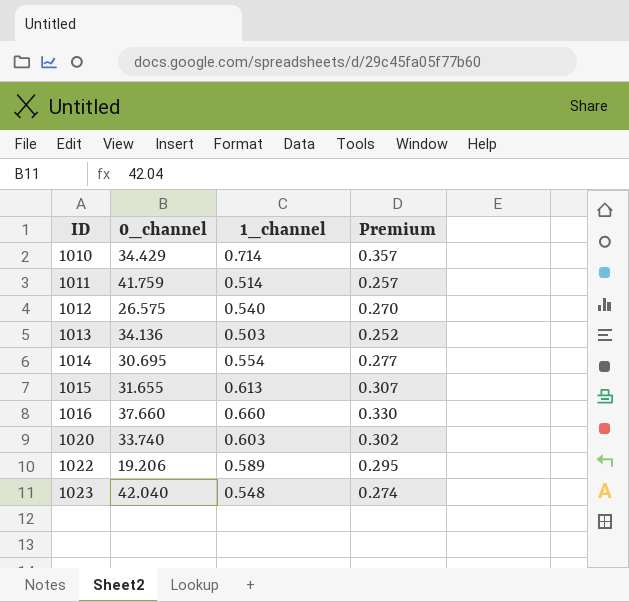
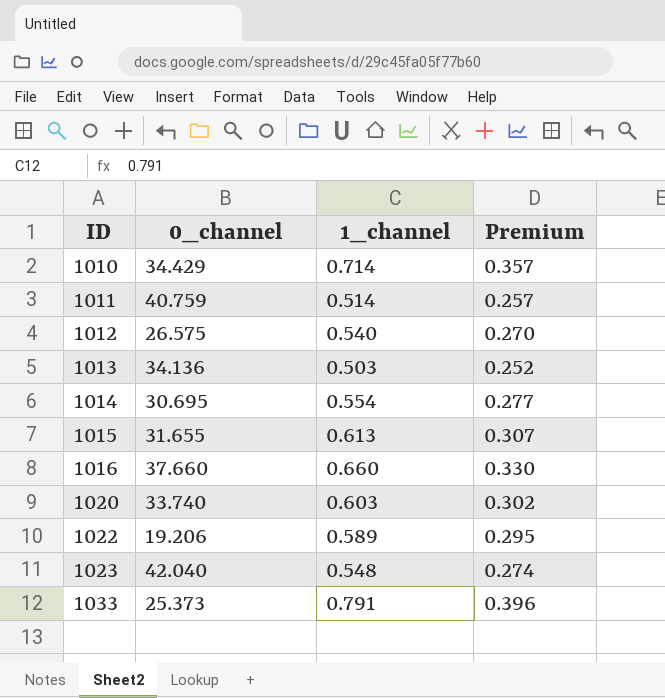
1011 | 0_channel: 41.759 -> 40.759
row 1033: none -> 25.373 | 0.791 | 0.396

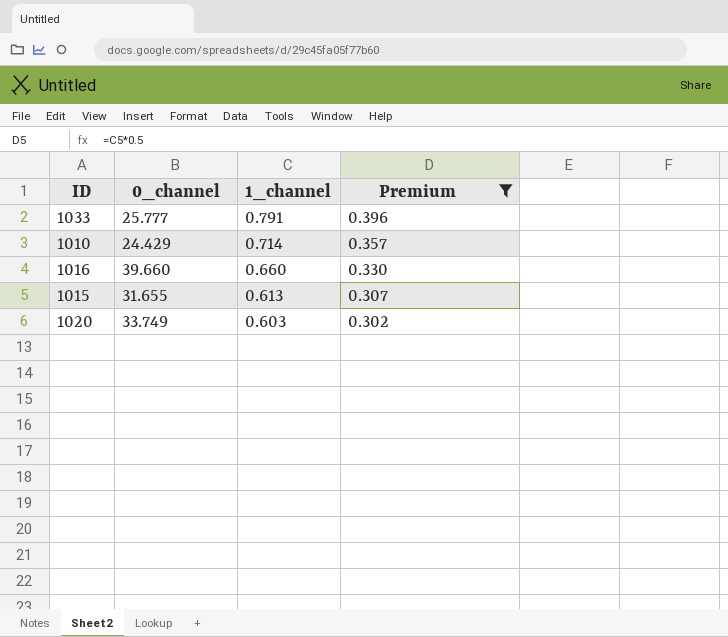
filter: none -> Premium >= 0.302
row order: ID ascending -> 1_channel descending
1033 | 0_channel: 25.373 -> 25.777
1010 | 0_channel: 34.429 -> 24.429
1016 | 0_channel: 37.660 -> 39.660
1020 | 0_channel: 33.740 -> 33.749

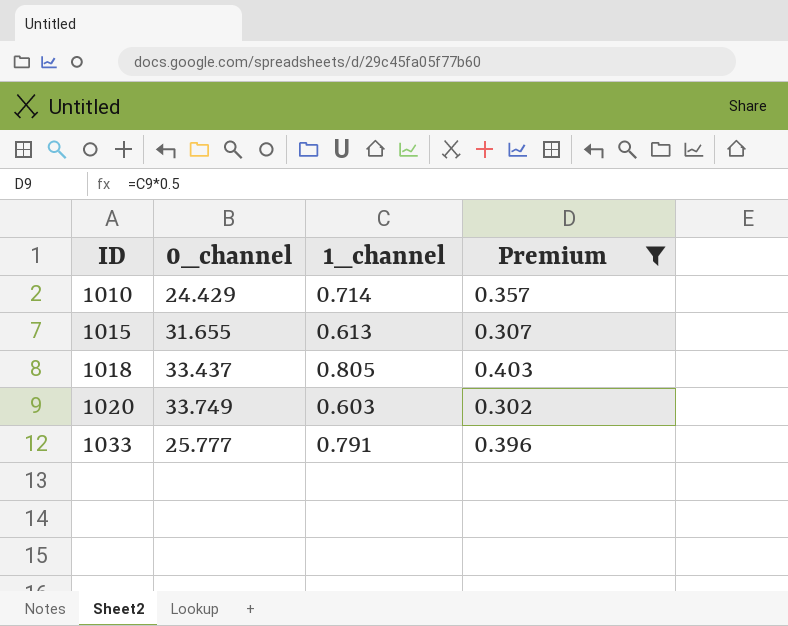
row order: 1_channel descending -> ID ascending
row 1016: 39.660 | 0.660 | 0.330 -> none
row 1018: none -> 33.437 | 0.805 | 0.403

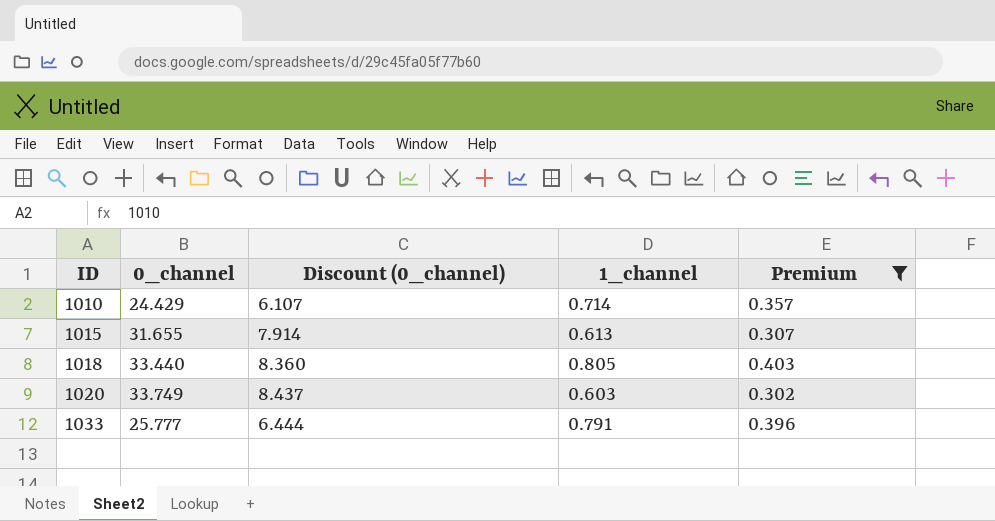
column Discount (0_channel) | formula: none -> [0_channel] * 0.25
1018 | 0_channel: 33.437 -> 33.440

